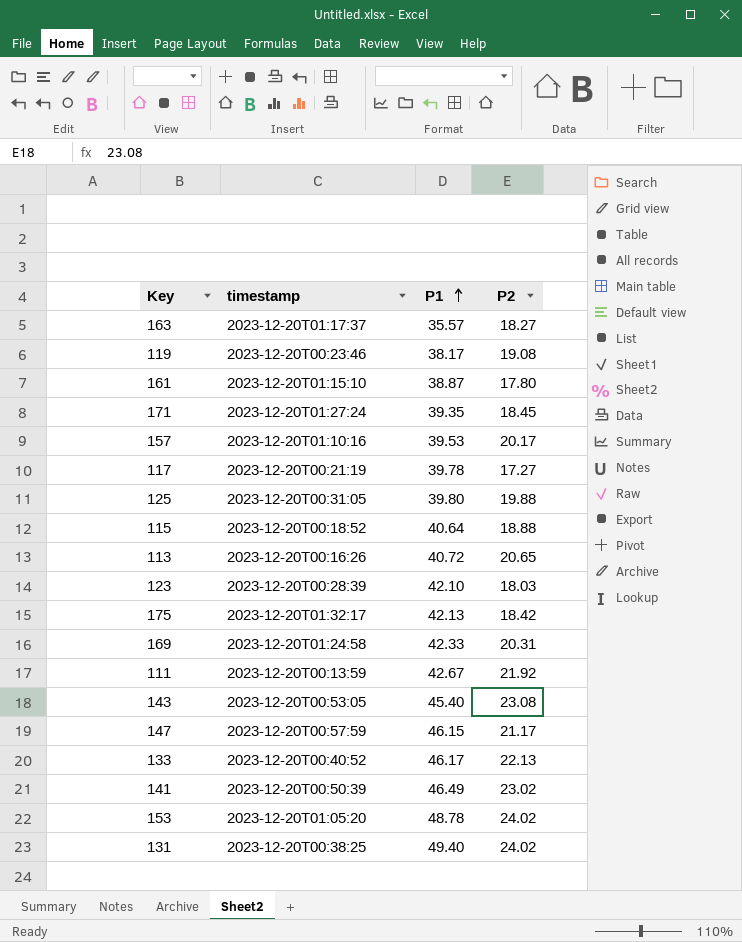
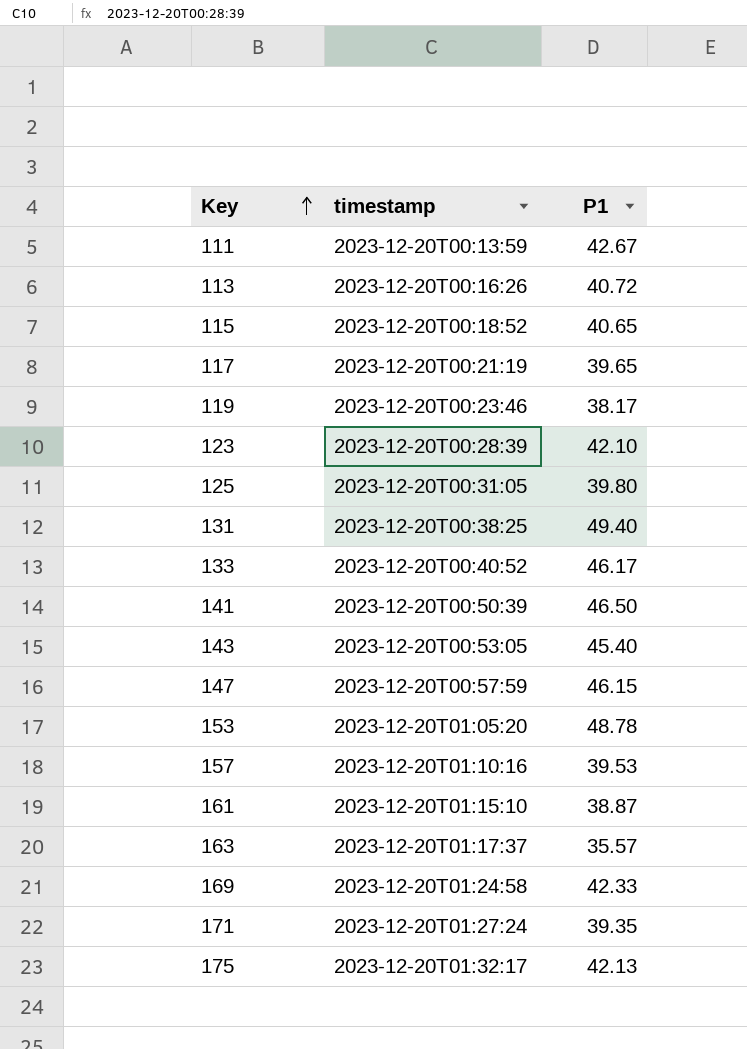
row order: P1 ascending -> Key ascending
column P2 | position: 4 -> none
115 | P1: 40.64 -> 40.65
117 | P1: 39.78 -> 39.65
141 | P1: 46.49 -> 46.50

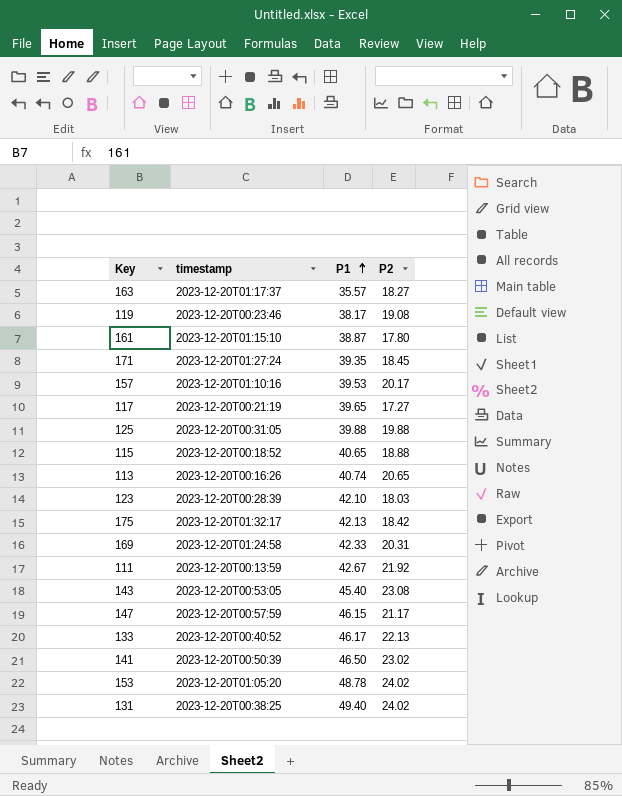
row order: Key ascending -> P1 ascending
column P2 | position: none -> 4
125 | P1: 39.80 -> 39.88
113 | P1: 40.72 -> 40.74

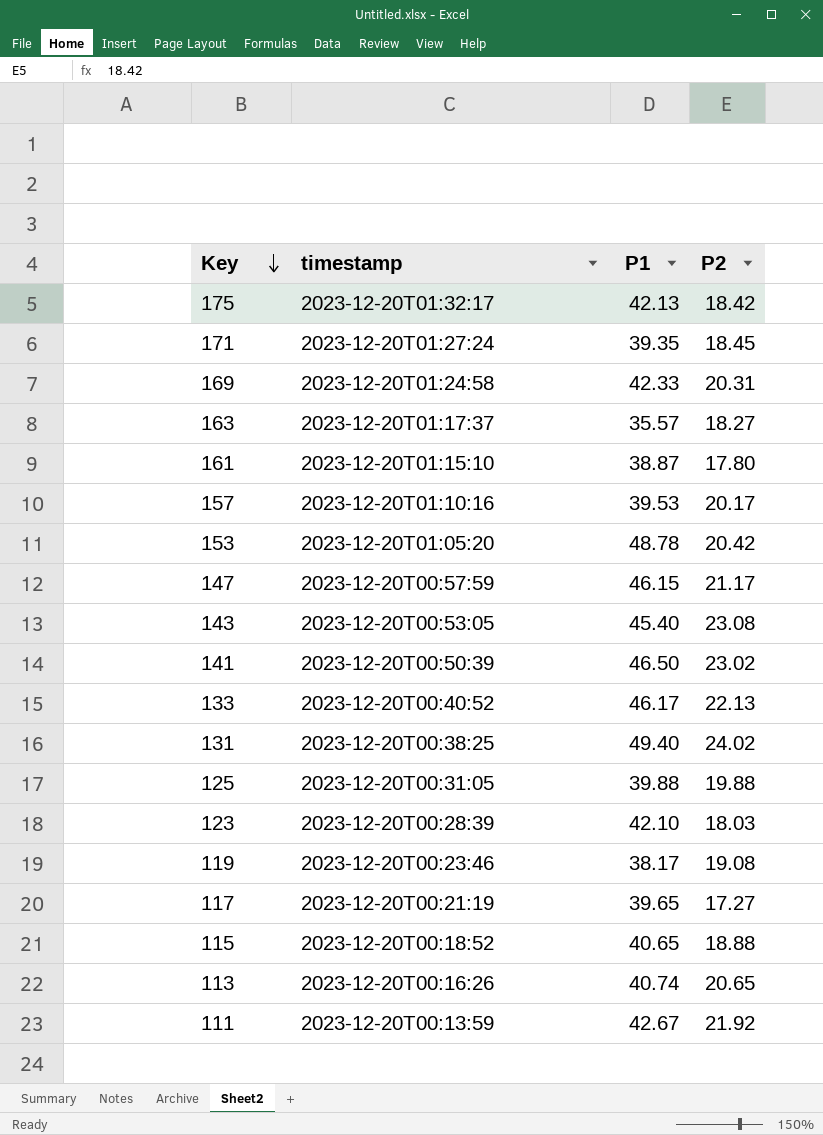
row order: P1 ascending -> Key descending
153 | P2: 24.02 -> 20.42

